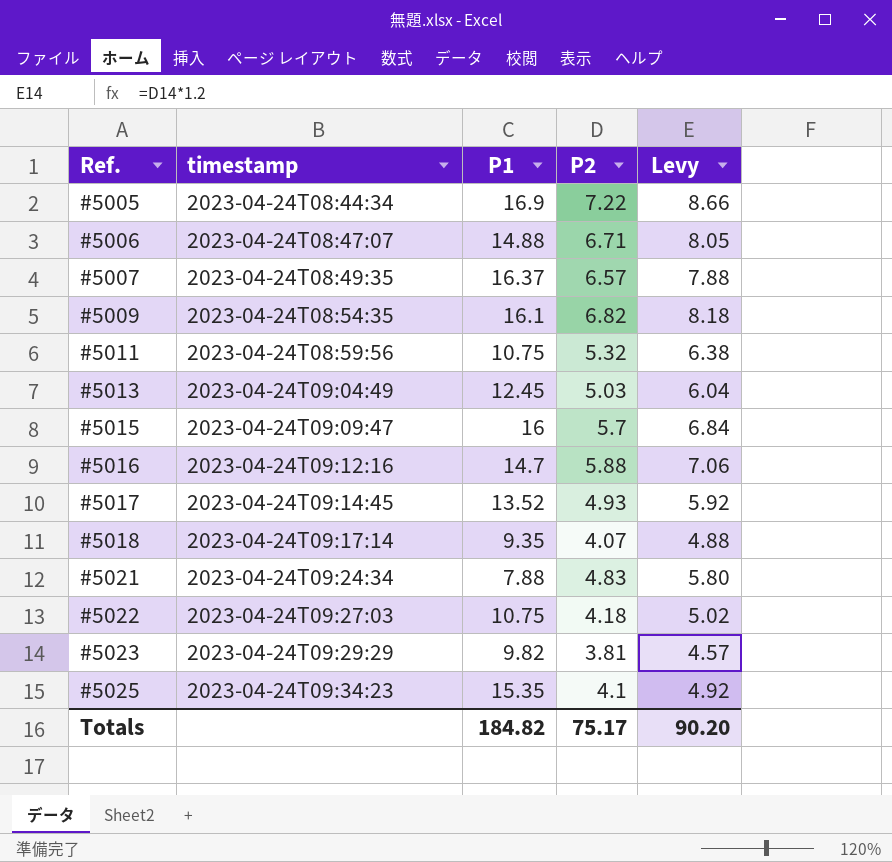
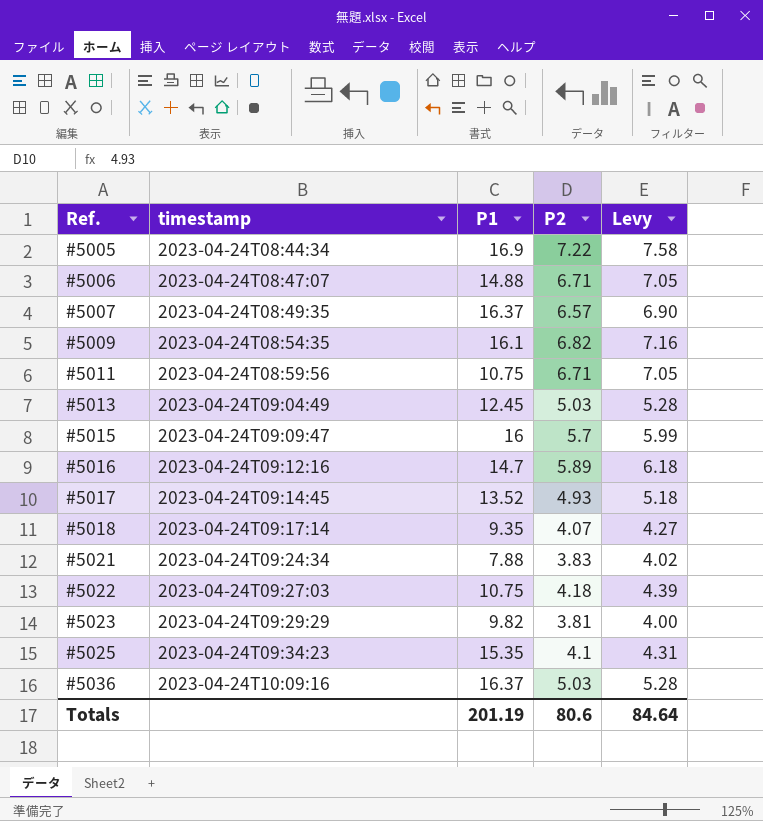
column Levy | formula: [P2] * 1.2 -> [P2] * 1.05
#5011 | P2: 5.32 -> 6.71
#5016 | P2: 5.88 -> 5.89
#5021 | P2: 4.83 -> 3.83
row #5036: none -> 2023-04-24T10:09:16 | 16.37 | 5.03 | 5.28
Totals | P1: 184.82 -> 201.19
Totals | P2: 75.17 -> 80.6
Totals | Levy: 90.20 -> 84.64

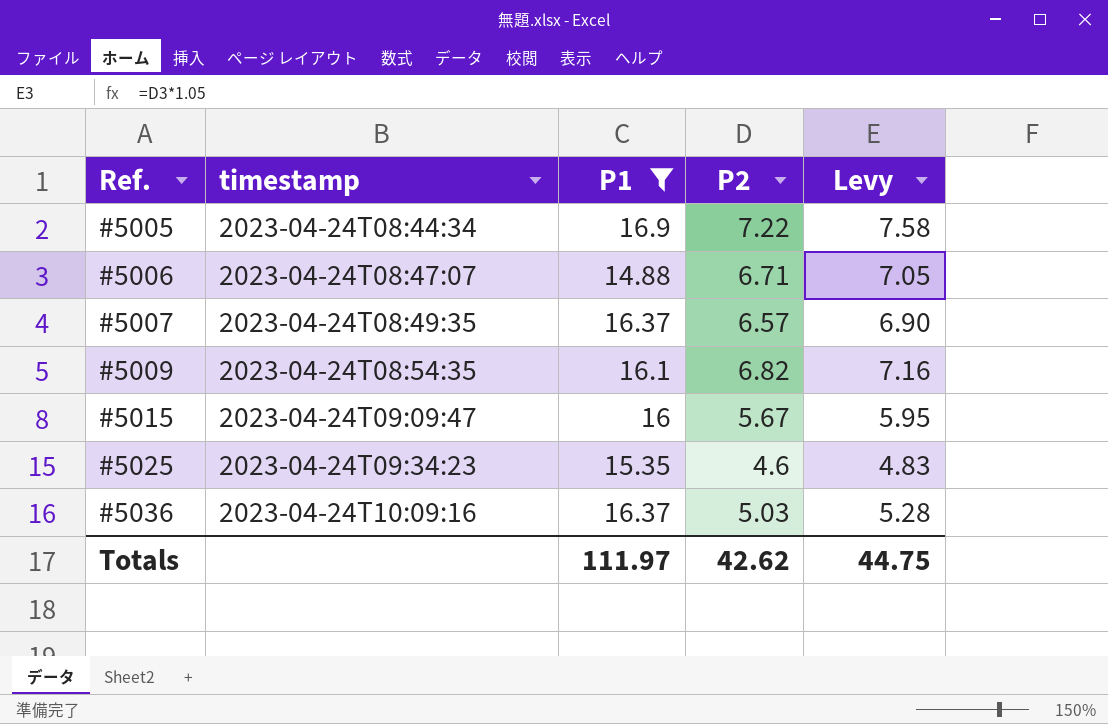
filter: none -> P1 >= 14.88
#5015 | P2: 5.7 -> 5.67
#5015 | Levy: 5.99 -> 5.95
#5025 | P2: 4.1 -> 4.6
#5025 | Levy: 4.31 -> 4.83
Totals | P1: 201.19 -> 111.97
Totals | P2: 80.6 -> 42.62
Totals | Levy: 84.64 -> 44.75

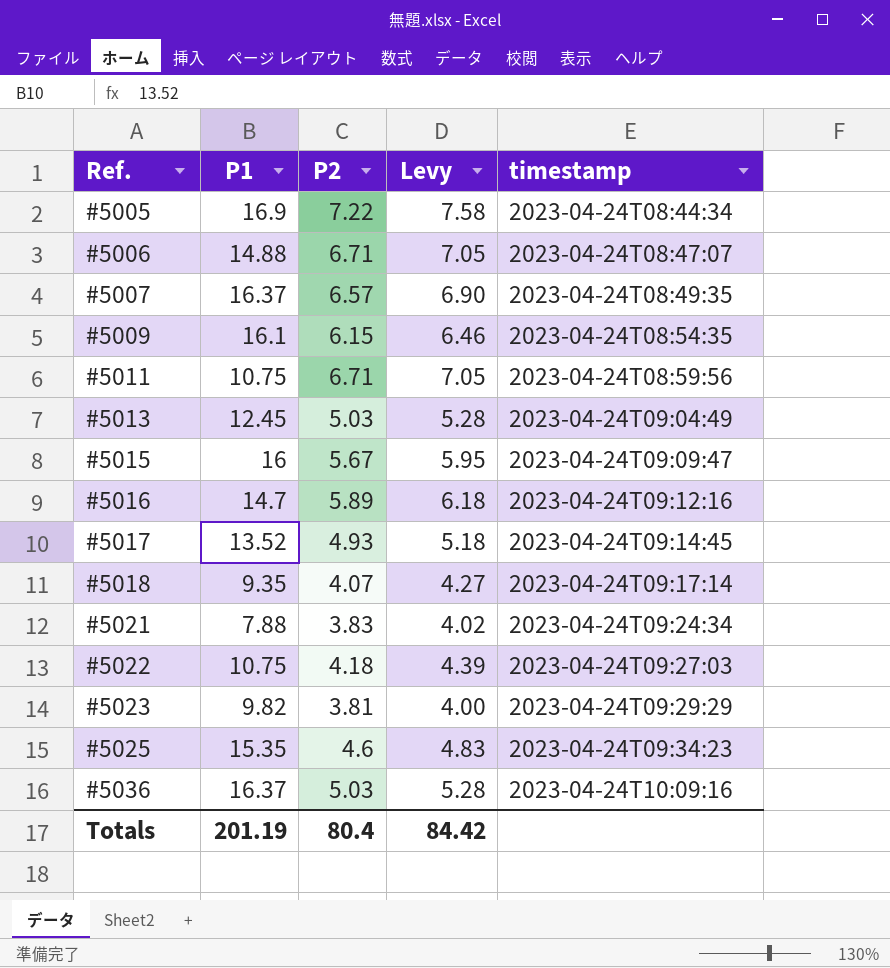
filter: P1 >= 14.88 -> none
column timestamp | position: 2 -> 5
#5009 | P2: 6.82 -> 6.15
#5009 | Levy: 7.16 -> 6.46
Totals | P1: 111.97 -> 201.19
Totals | P2: 42.62 -> 80.4
Totals | Levy: 44.75 -> 84.42

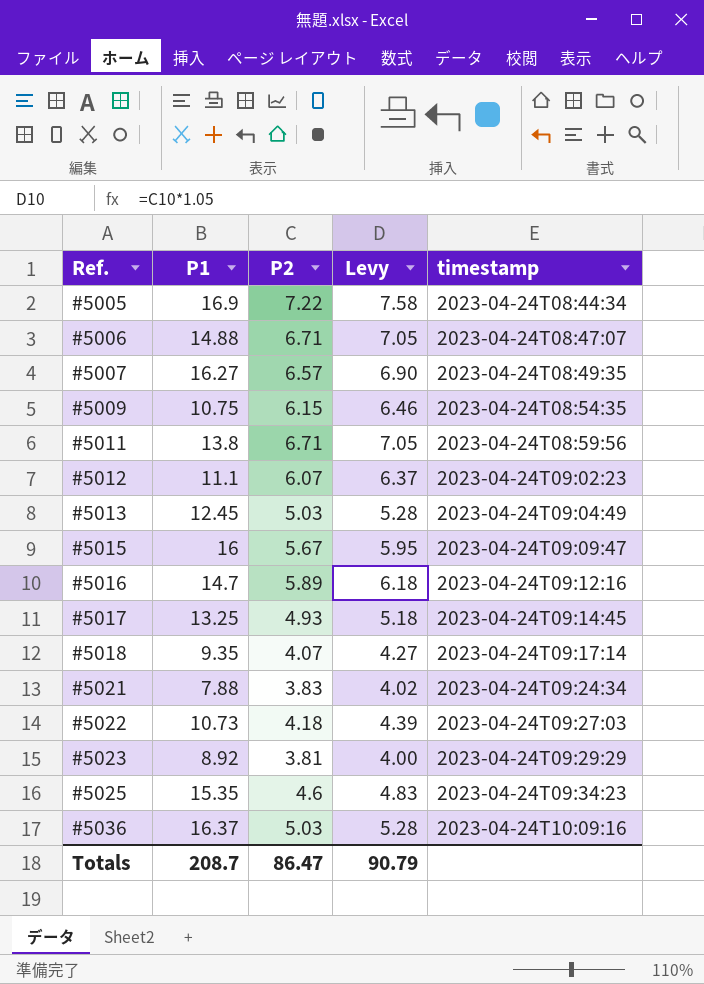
#5007 | P1: 16.37 -> 16.27
#5009 | P1: 16.1 -> 10.75
#5011 | P1: 10.75 -> 13.8
row #5012: none -> 11.1 | 6.07 | 6.37 | 2023-04-24T09:02:23
#5017 | P1: 13.52 -> 13.25
#5022 | P1: 10.75 -> 10.73
#5023 | P1: 9.82 -> 8.92
Totals | P1: 201.19 -> 208.7
Totals | P2: 80.4 -> 86.47
Totals | Levy: 84.42 -> 90.79

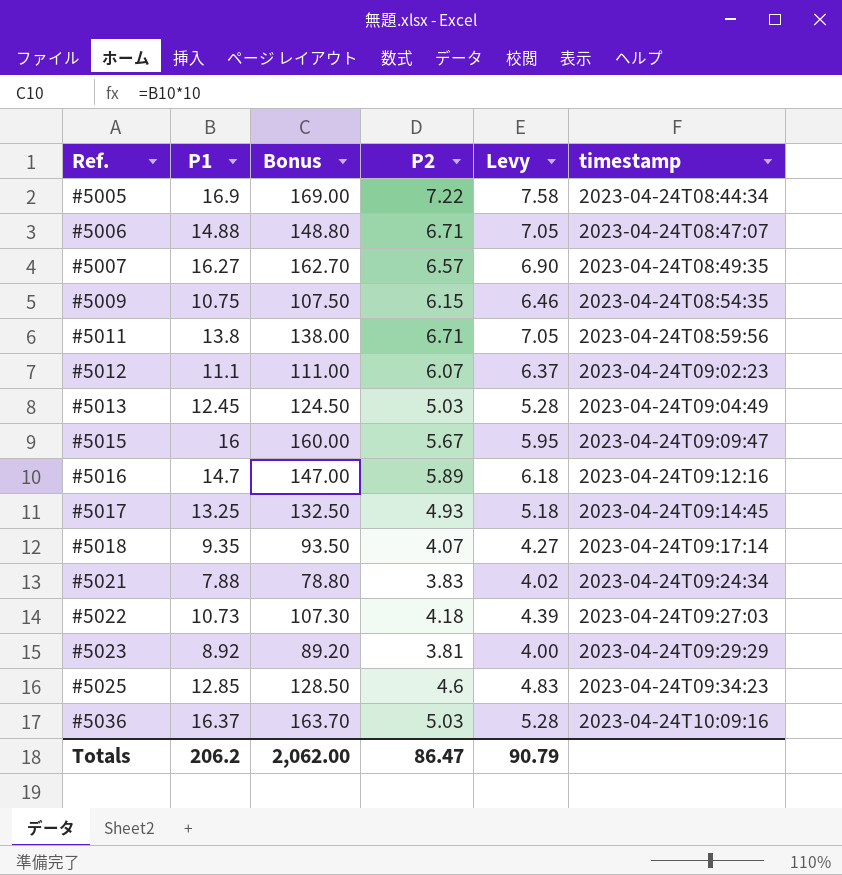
column Bonus | formula: none -> [P1] * 10
#5025 | P1: 15.35 -> 12.85
Totals | P1: 208.7 -> 206.2

